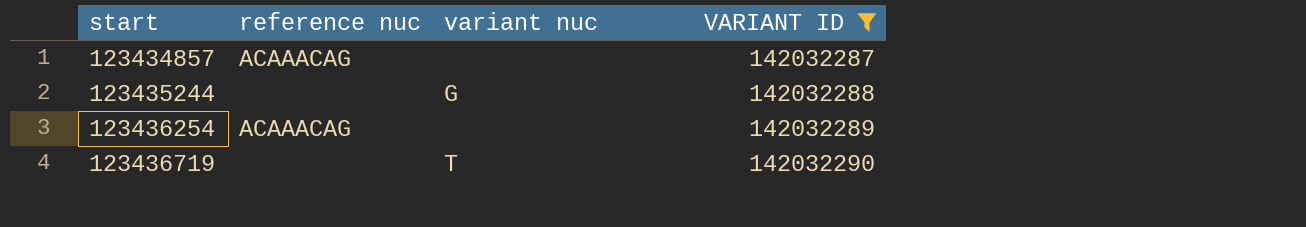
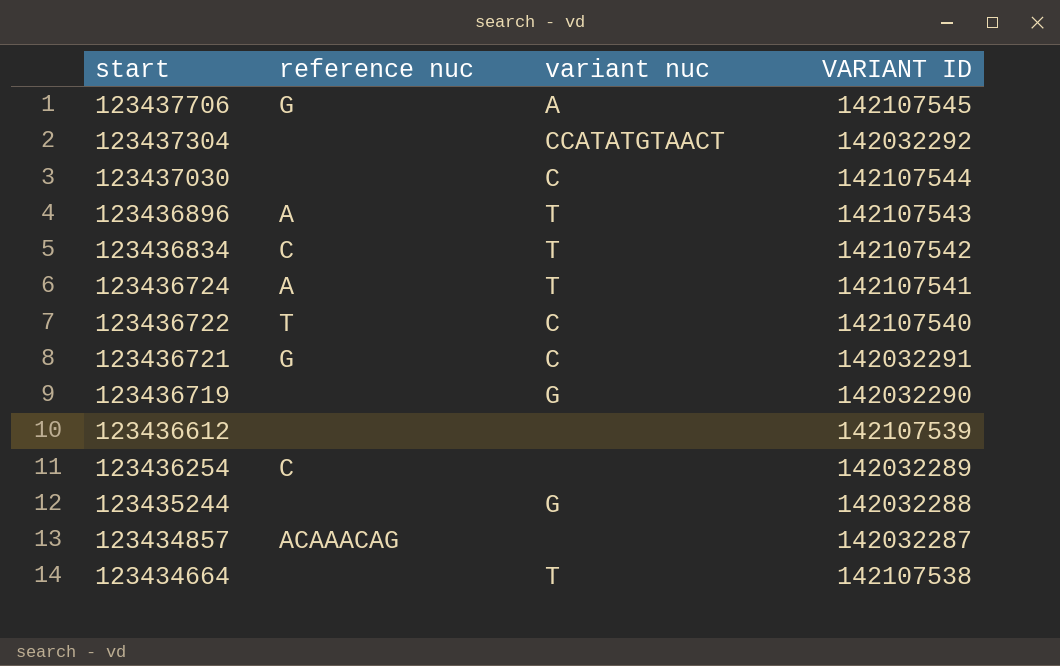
filter: VARIANT ID <= 142032290 -> none
row order: start ascending -> start descending
123436719 | variant nuc: T -> G
123436254 | reference nuc: ACAAACAG -> C

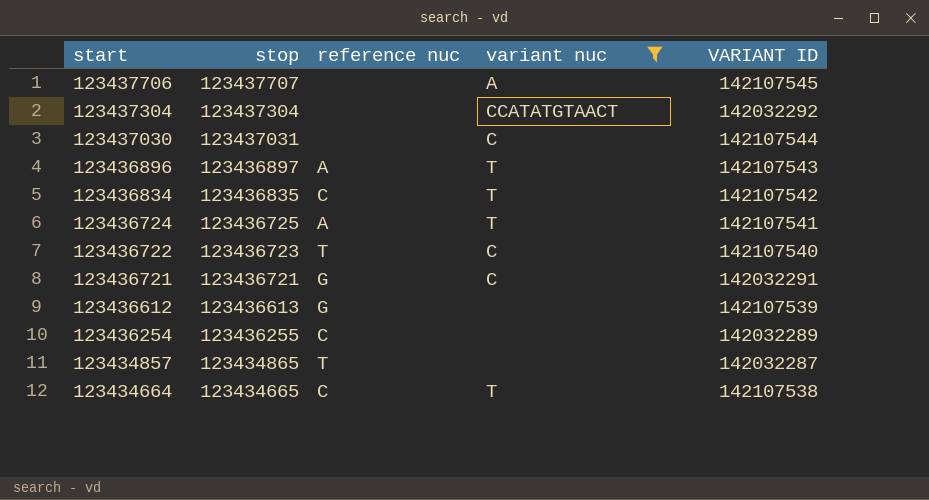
filter: none -> variant nuc != G
column stop | position: none -> 2
123437706 | reference nuc: G -> none
123436612 | reference nuc: none -> G
123434857 | reference nuc: ACAAACAG -> T
123434664 | reference nuc: none -> C

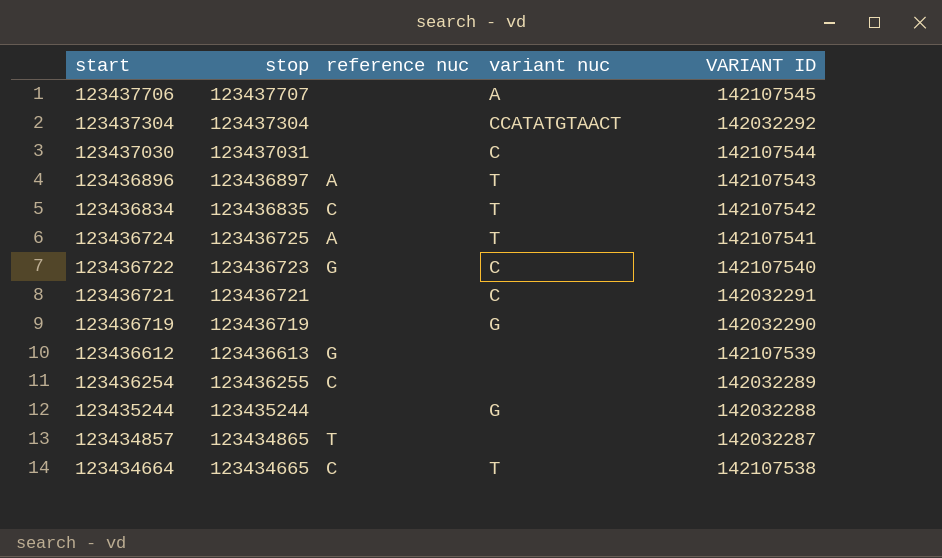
filter: variant nuc != G -> none
123436722 | reference nuc: T -> G
123436721 | reference nuc: G -> none

